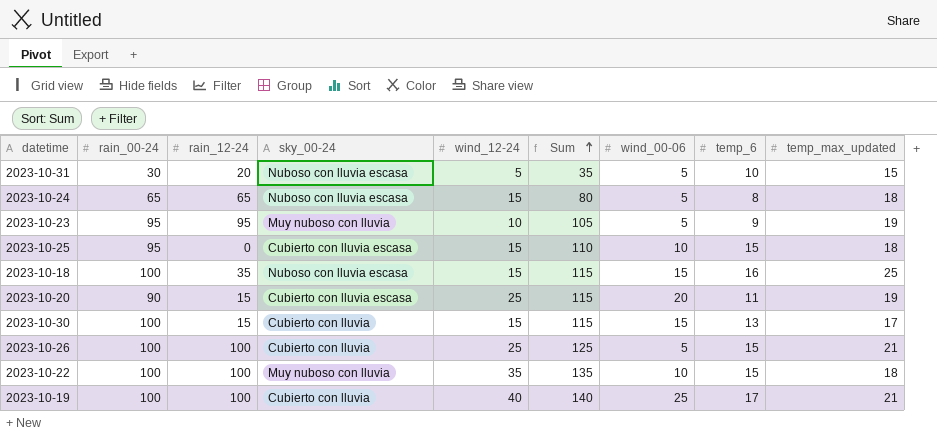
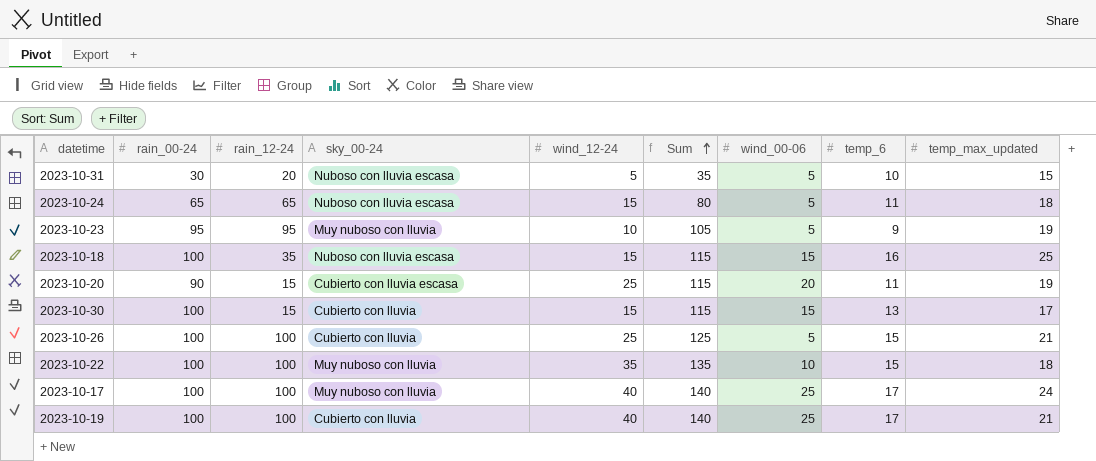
row 2023-10-25: 95 | 0 | Cubierto con lluvia escasa | 15 | 110 | 10 | 15 | 18 -> none
2023-10-24 | temp_6: 8 -> 11
row 2023-10-17: none -> 100 | 100 | Muy nuboso con lluvia | 40 | 140 | 25 | 17 | 24

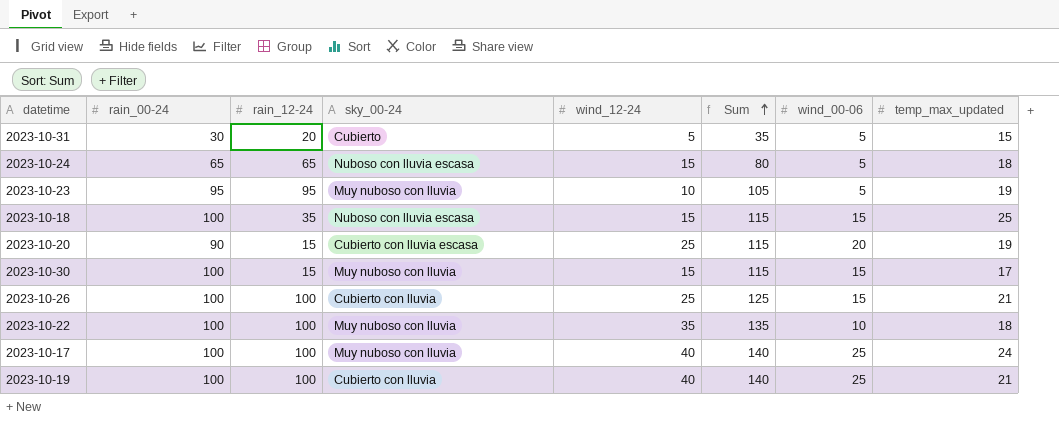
column temp_6 | position: 8 -> none
2023-10-31 | sky_00-24: Nuboso con lluvia escasa -> Cubierto
2023-10-30 | sky_00-24: Cubierto con lluvia -> Muy nuboso con lluvia
2023-10-26 | wind_00-06: 5 -> 15

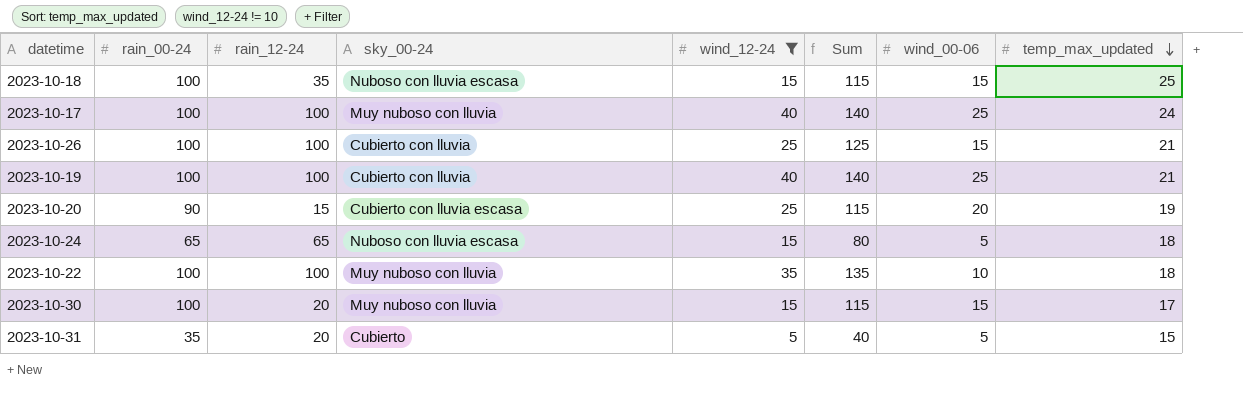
filter: none -> wind_12-24 != 10
row order: Sum ascending -> temp_max_updated descending
2023-10-30 | rain_12-24: 15 -> 20
2023-10-31 | rain_00-24: 30 -> 35
2023-10-31 | Sum: 35 -> 40

